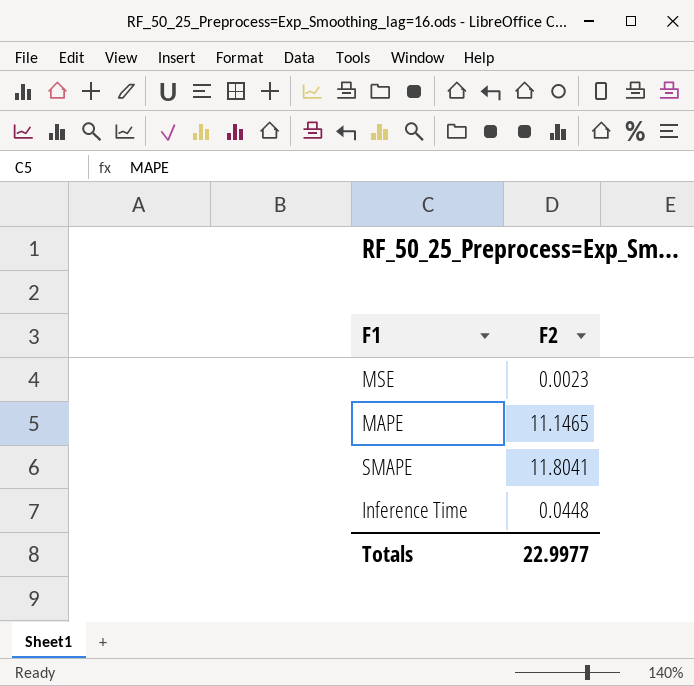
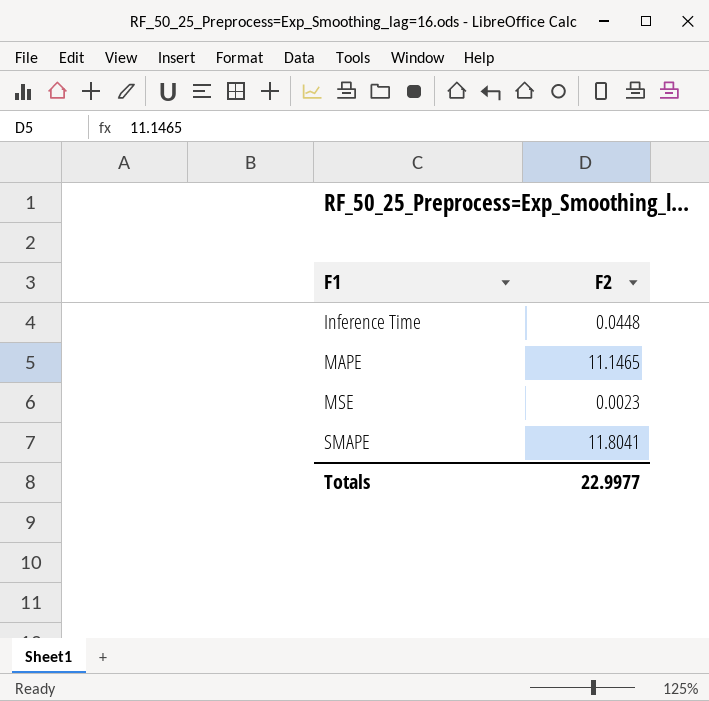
row order: none -> F1 ascending

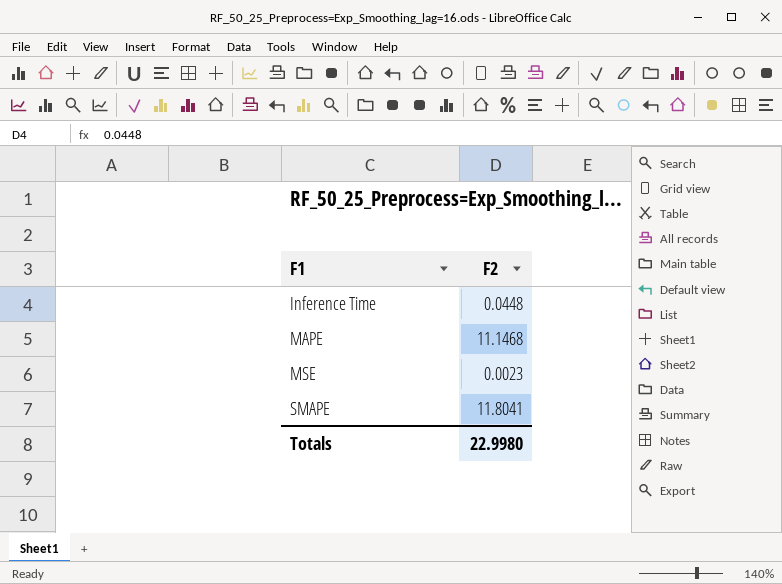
MAPE | F2: 11.1465 -> 11.1468
Totals | F2: 22.9977 -> 22.9980

